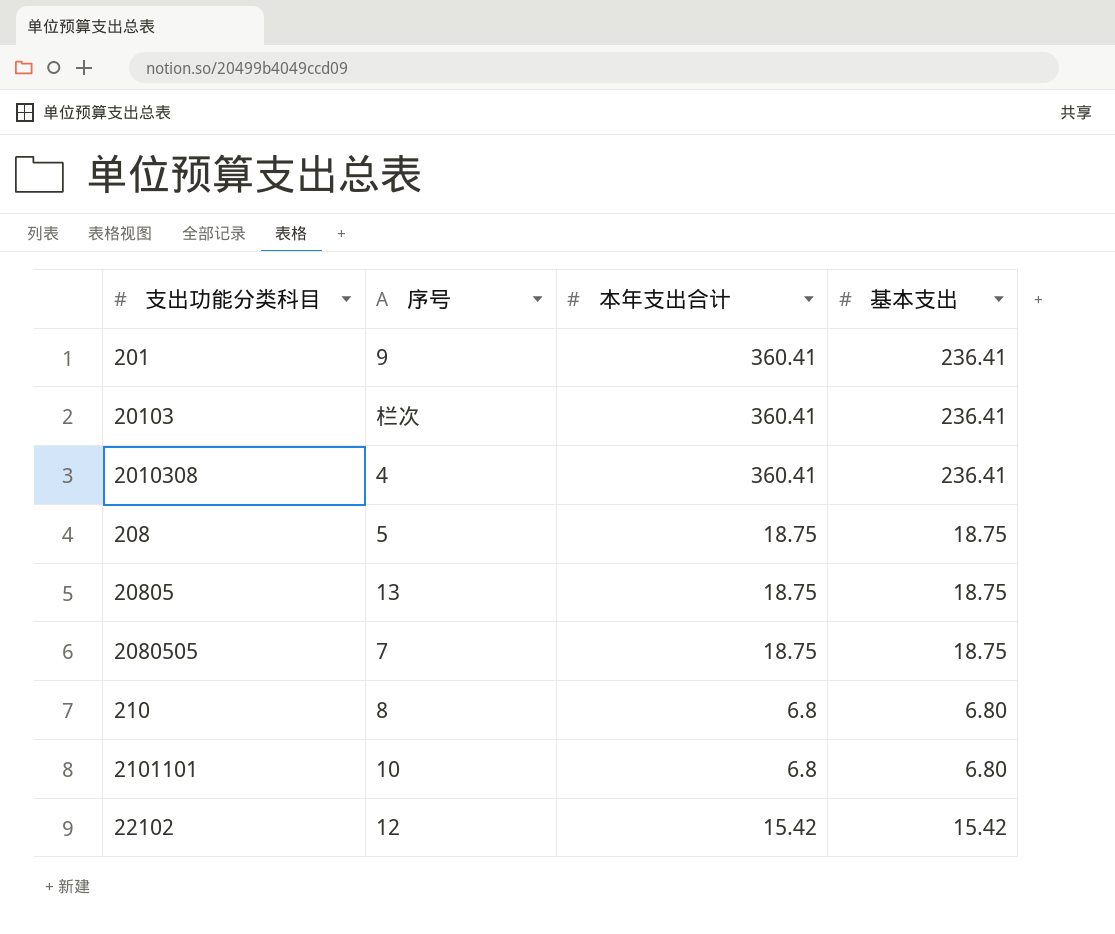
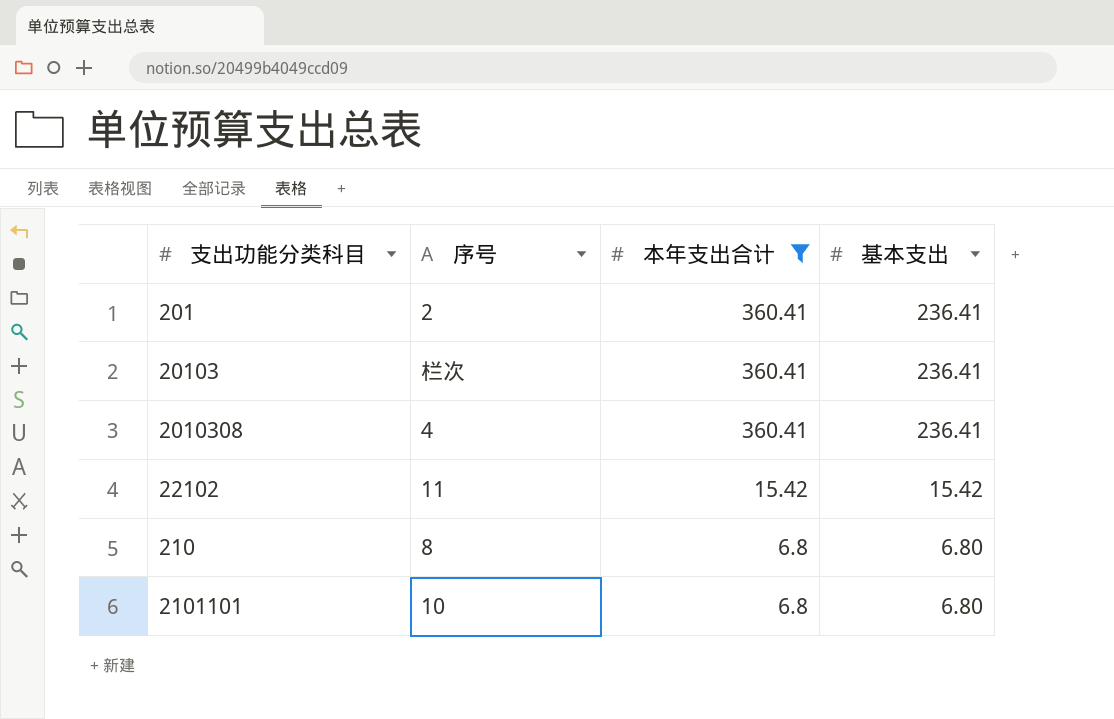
filter: none -> 本年支出合计 != 18.75
row order: none -> 本年支出合计 descending
201 | 序号: 9 -> 2
22102 | 序号: 12 -> 11

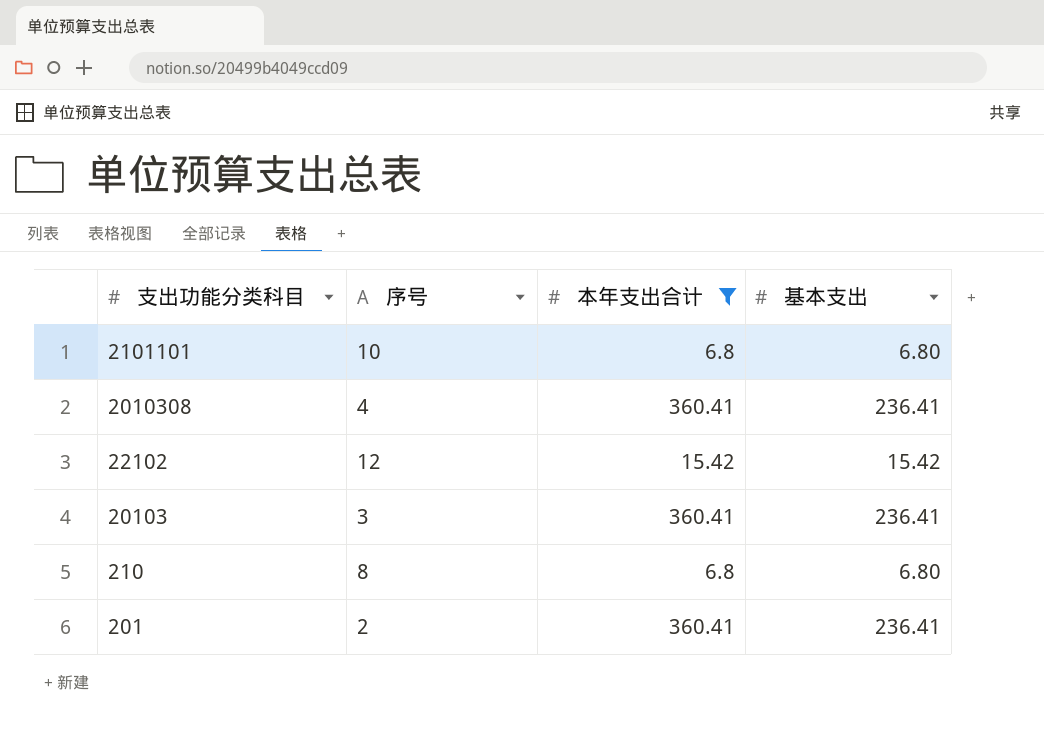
row order: 本年支出合计 descending -> 支出功能分类科目 descending
22102 | 序号: 11 -> 12
20103 | 序号: 栏次 -> 3

